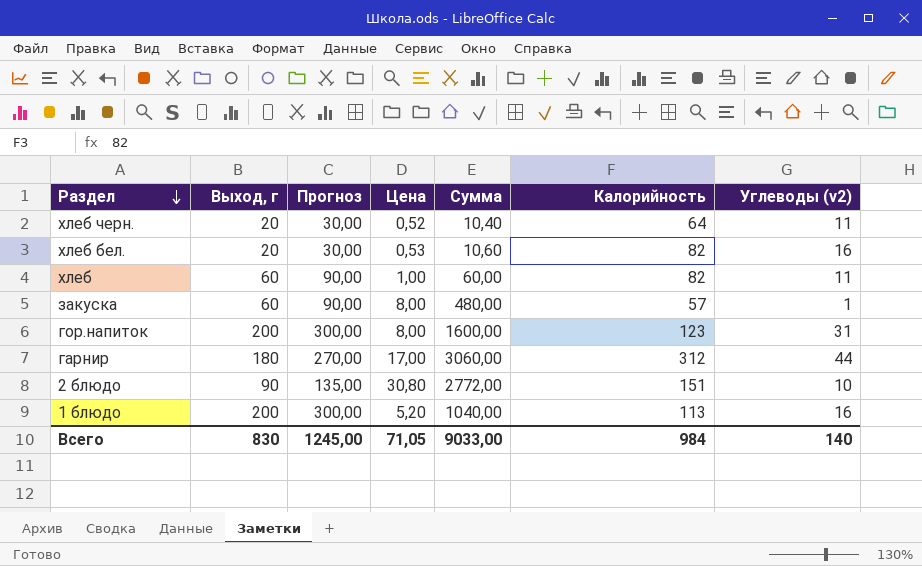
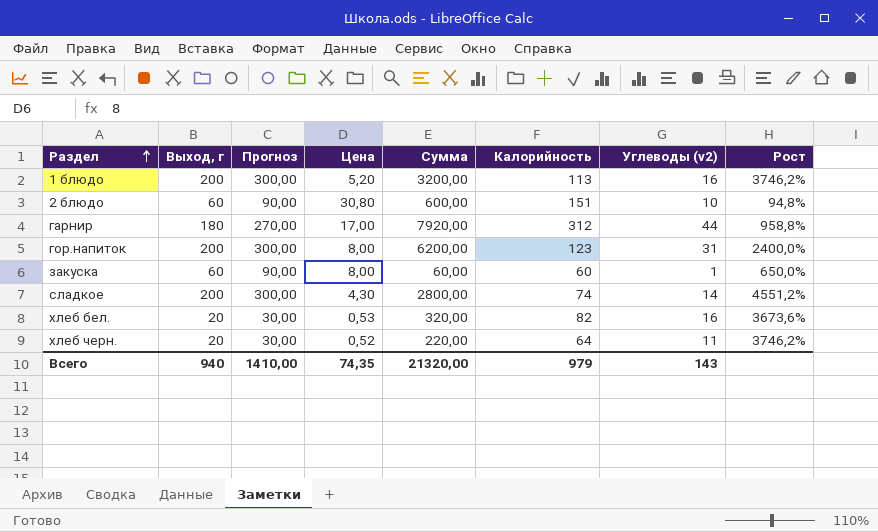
row order: Раздел descending -> Раздел ascending
column Сумма | formula: [Выход, г] * [Цена] -> [Выход, г] * [Углеводы (v2)]
column Рост | formula: none -> ([Выход, г] - [Цена]) / [Цена]
row хлеб: 60 | 90,00 | 1,00 | 60,00 | 82 | 11 -> none
2 блюдо | Выход, г: 90 -> 60
2 блюдо | Прогноз: 135,00 -> 90,00
закуска | Калорийность: 57 -> 60
row сладкое: none -> 200 | 300,00 | 4,30 | 2800,00 | 74 | 14 | 4551,2%
Всего | Выход, г: 830 -> 940
Всего | Прогноз: 1245,00 -> 1410,00
Всего | Цена: 71,05 -> 74,35
Всего | Сумма: 9033,00 -> 21320,00
Всего | Калорийность: 984 -> 979
Всего | Углеводы (v2): 140 -> 143

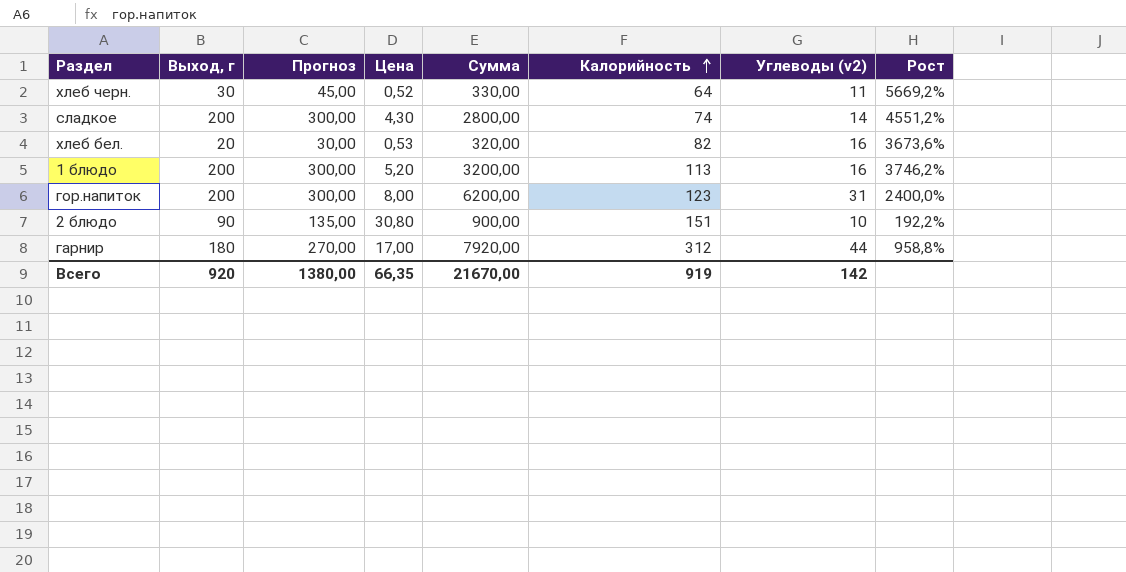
row order: Раздел ascending -> Калорийность ascending
row закуска: 60 | 90,00 | 8,00 | 60,00 | 60 | 1 | 650,0% -> none
хлеб черн. | Выход, г: 20 -> 30
хлеб черн. | Прогноз: 30,00 -> 45,00
хлеб черн. | Сумма: 220,00 -> 330,00
хлеб черн. | Рост: 3746,2% -> 5669,2%
2 блюдо | Выход, г: 60 -> 90
2 блюдо | Прогноз: 90,00 -> 135,00
2 блюдо | Сумма: 600,00 -> 900,00
2 блюдо | Рост: 94,8% -> 192,2%
Всего | Выход, г: 940 -> 920
Всего | Прогноз: 1410,00 -> 1380,00
Всего | Цена: 74,35 -> 66,35
Всего | Сумма: 21320,00 -> 21670,00
Всего | Калорийность: 979 -> 919
Всего | Углеводы (v2): 143 -> 142

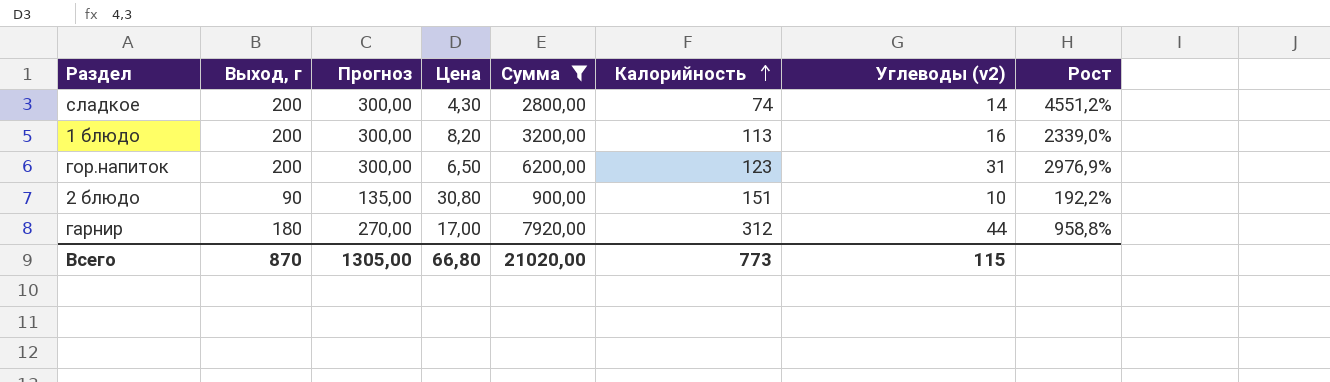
filter: none -> Сумма >= 900,00
1 блюдо | Цена: 5,20 -> 8,20
1 блюдо | Рост: 3746,2% -> 2339,0%
гор.напиток | Цена: 8,00 -> 6,50
гор.напиток | Рост: 2400,0% -> 2976,9%
Всего | Выход, г: 920 -> 870
Всего | Прогноз: 1380,00 -> 1305,00
Всего | Цена: 66,35 -> 66,80
Всего | Сумма: 21670,00 -> 21020,00
Всего | Калорийность: 919 -> 773
Всего | Углеводы (v2): 142 -> 115

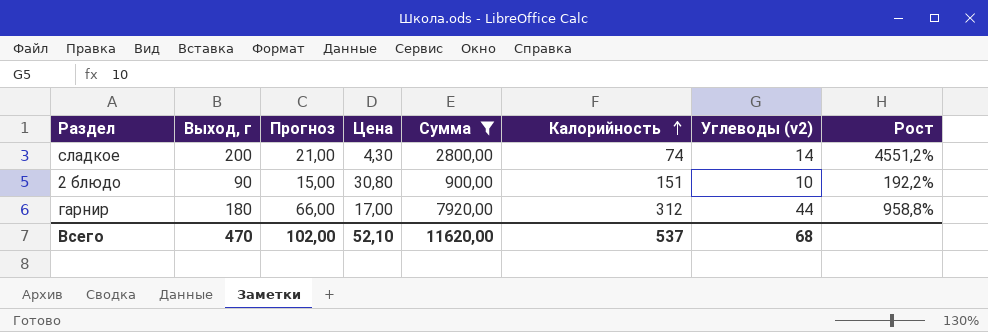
column Прогноз | formula: [Выход, г] * 1,5 -> [Углеводы (v2)] * 1,5
row 1 блюдо: 200 | 300,00 | 8,20 | 3200,00 | 113 | 16 | 2339,0% -> none
row гор.напиток: 200 | 300,00 | 6,50 | 6200,00 | 123 | 31 | 2976,9% -> none
Всего | Выход, г: 870 -> 470
Всего | Прогноз: 1305,00 -> 102,00
Всего | Цена: 66,80 -> 52,10
Всего | Сумма: 21020,00 -> 11620,00
Всего | Калорийность: 773 -> 537
Всего | Углеводы (v2): 115 -> 68

